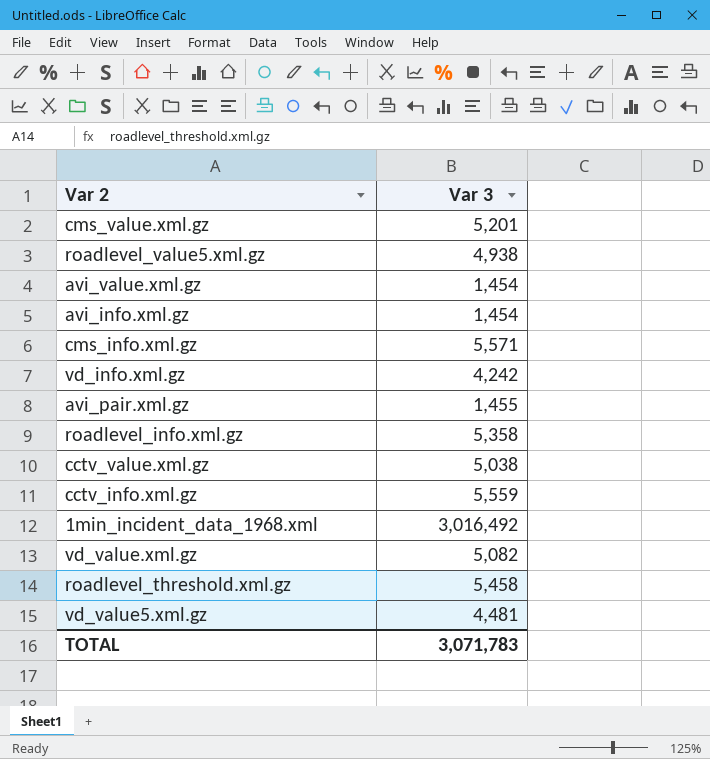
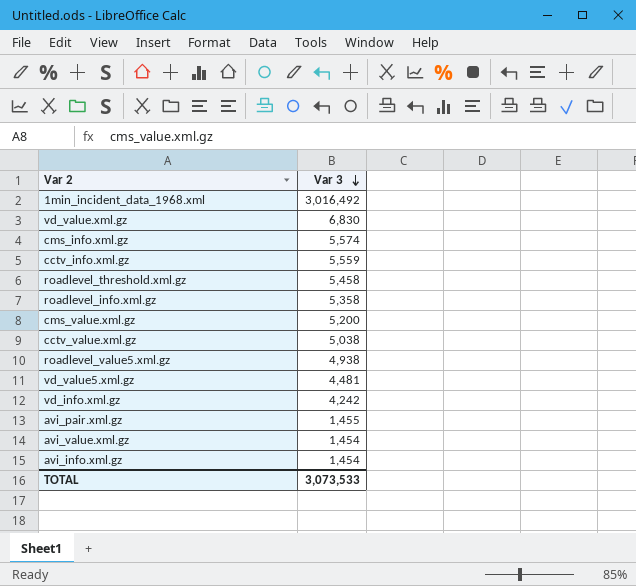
row order: none -> Var 3 descending
vd_value.xml.gz | Var 3: 5,082 -> 6,830
cms_info.xml.gz | Var 3: 5,571 -> 5,574
cms_value.xml.gz | Var 3: 5,201 -> 5,200
TOTAL | Var 3: 3,071,783 -> 3,073,533

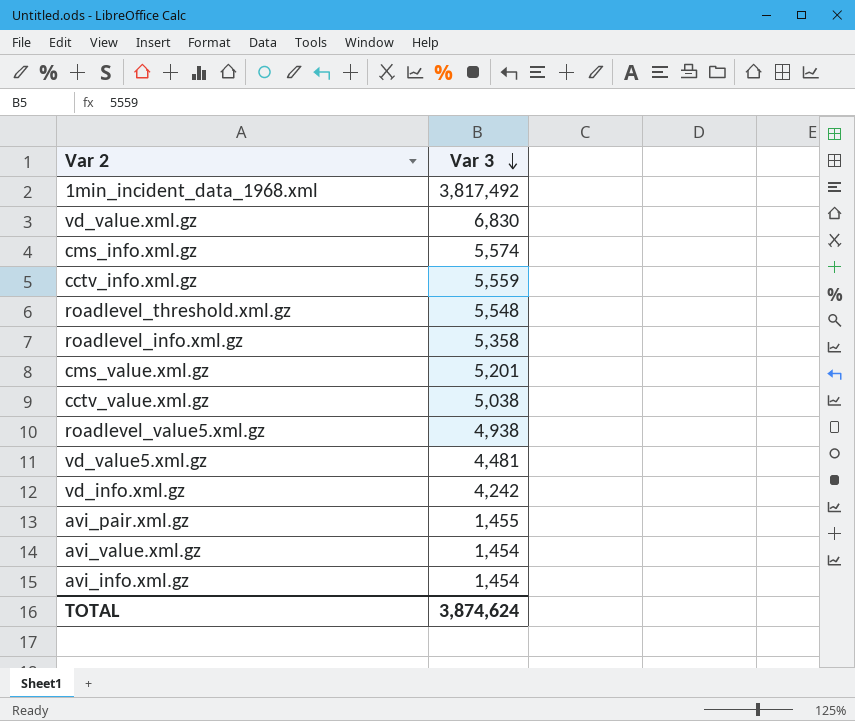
1min_incident_data_1968.xml | Var 3: 3,016,492 -> 3,817,492
roadlevel_threshold.xml.gz | Var 3: 5,458 -> 5,548
cms_value.xml.gz | Var 3: 5,200 -> 5,201
TOTAL | Var 3: 3,073,533 -> 3,874,624

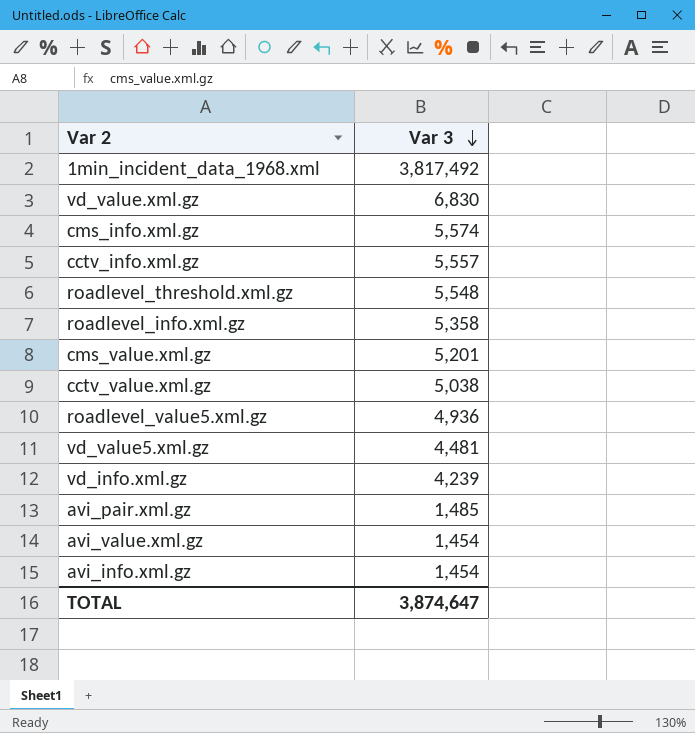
cctv_info.xml.gz | Var 3: 5,559 -> 5,557
roadlevel_value5.xml.gz | Var 3: 4,938 -> 4,936
vd_info.xml.gz | Var 3: 4,242 -> 4,239
avi_pair.xml.gz | Var 3: 1,455 -> 1,485
TOTAL | Var 3: 3,874,624 -> 3,874,647

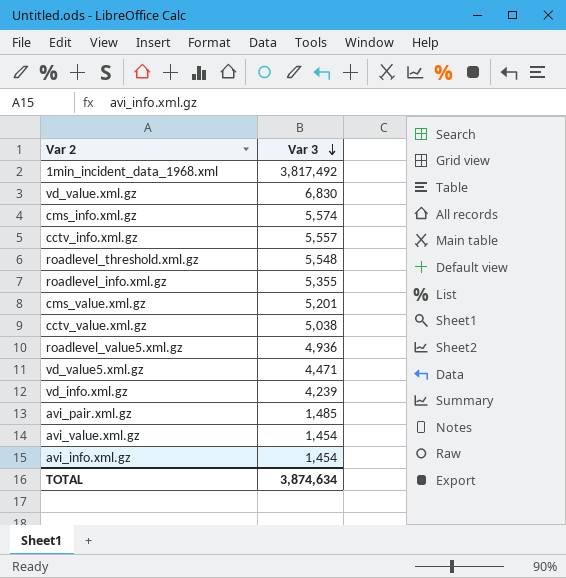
roadlevel_info.xml.gz | Var 3: 5,358 -> 5,355
vd_value5.xml.gz | Var 3: 4,481 -> 4,471
TOTAL | Var 3: 3,874,647 -> 3,874,634

